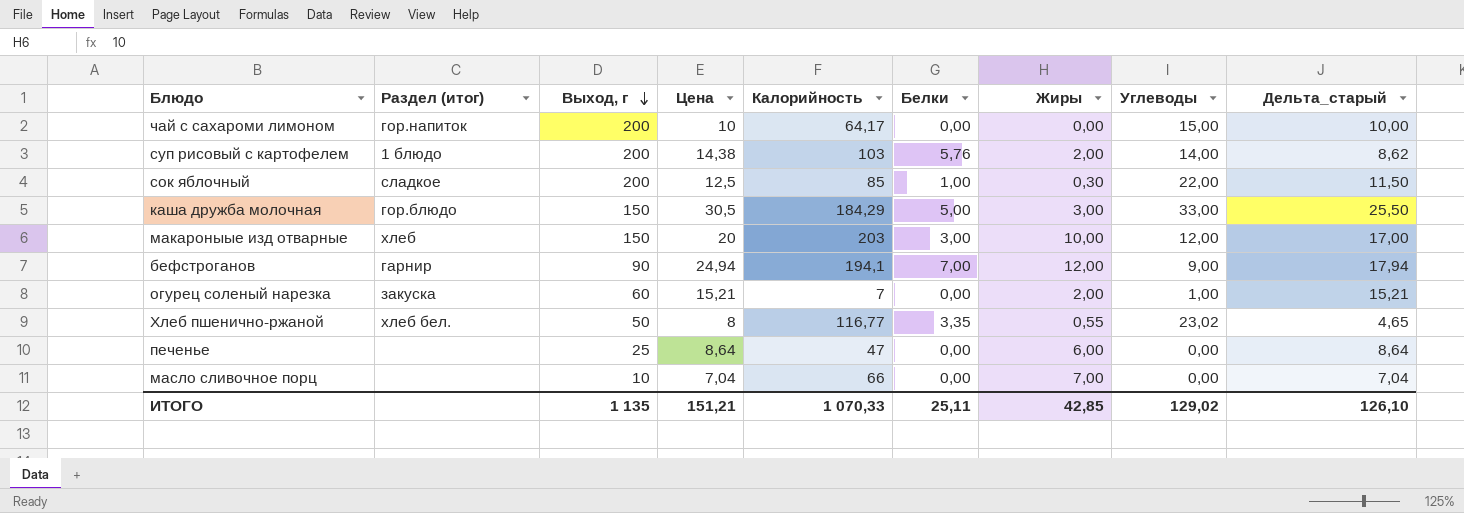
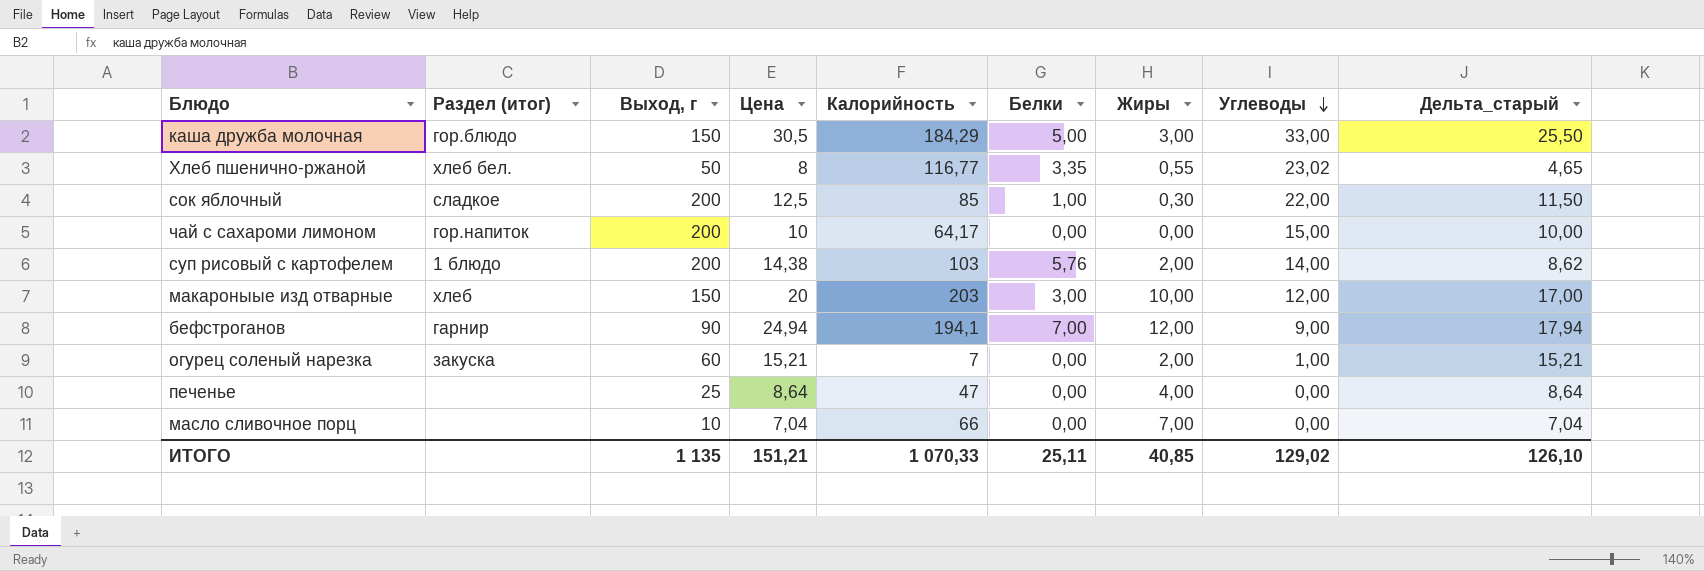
row order: Выход, г descending -> Углеводы descending
печенье | Жиры: 6,00 -> 4,00
ИТОГО | Жиры: 42,85 -> 40,85

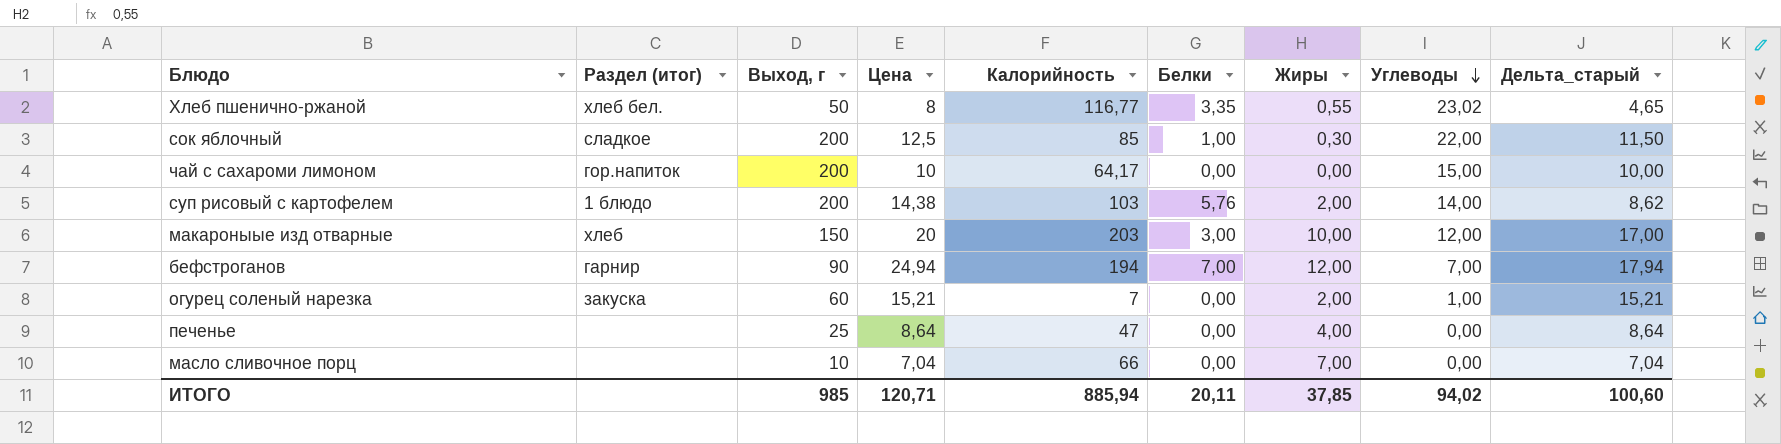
row каша дружба молочная: гор.блюдо | 150 | 30,5 | 184,29 | 5,00 | 3,00 | 33,00 | 25,50 -> none
бефстроганов | Калорийность: 194,1 -> 194
бефстроганов | Углеводы: 9,00 -> 7,00
ИТОГО | Выход, г: 1 135 -> 985
ИТОГО | Цена: 151,21 -> 120,71
ИТОГО | Калорийность: 1 070,33 -> 885,94
ИТОГО | Белки: 25,11 -> 20,11
ИТОГО | Жиры: 40,85 -> 37,85
ИТОГО | Углеводы: 129,02 -> 94,02
ИТОГО | Дельта_старый: 126,10 -> 100,60

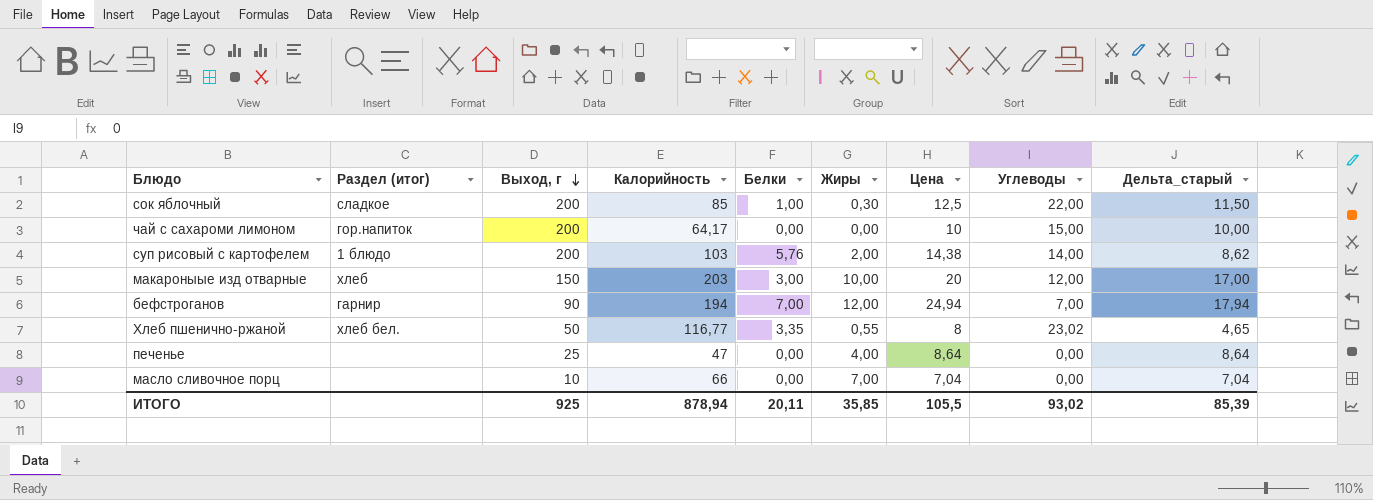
row order: Углеводы descending -> Выход, г descending
column Цена | position: 4 -> 7
row огурец соленый нарезка: закуска | 60 | 15,21 | 7 | 0,00 | 2,00 | 1,00 | 15,21 -> none
ИТОГО | Выход, г: 985 -> 925
ИТОГО | Калорийность: 885,94 -> 878,94
ИТОГО | Жиры: 37,85 -> 35,85
ИТОГО | Цена: 120,71 -> 105,5
ИТОГО | Углеводы: 94,02 -> 93,02
ИТОГО | Дельта_старый: 100,60 -> 85,39

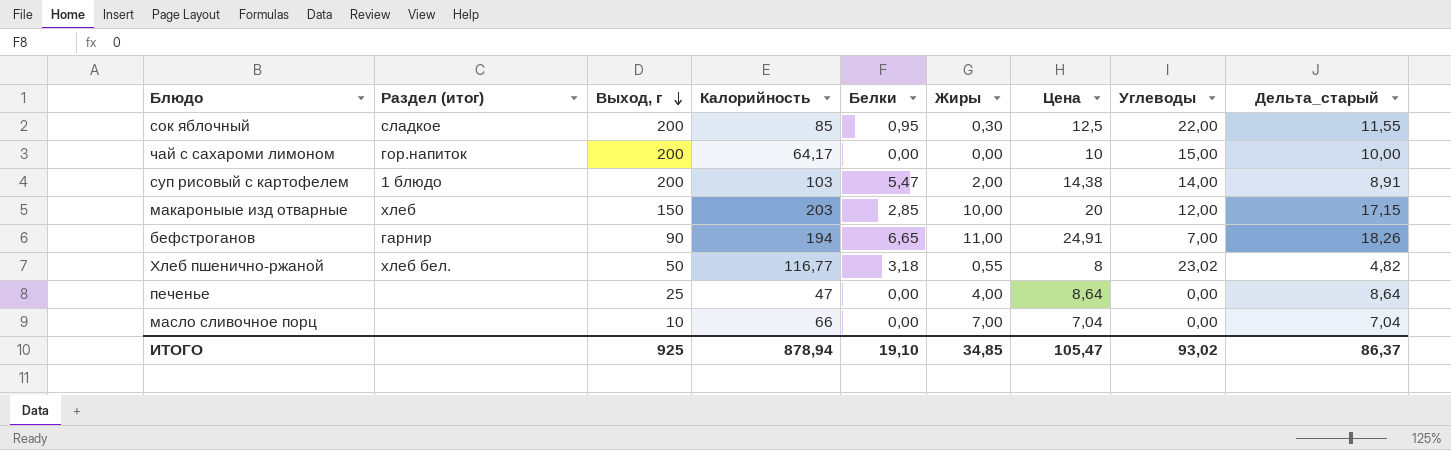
сок яблочный | Белки: 1,00 -> 0,95
сок яблочный | Дельта_старый: 11,50 -> 11,55
суп рисовый с картофелем | Белки: 5,76 -> 5,47
суп рисовый с картофелем | Дельта_старый: 8,62 -> 8,91
макароныые изд отварные | Белки: 3,00 -> 2,85
макароныые изд отварные | Дельта_старый: 17,00 -> 17,15
бефстроганов | Белки: 7,00 -> 6,65
бефстроганов | Жиры: 12,00 -> 11,00
бефстроганов | Цена: 24,94 -> 24,91
бефстроганов | Дельта_старый: 17,94 -> 18,26
Хлеб пшенично-ржаной | Белки: 3,35 -> 3,18
Хлеб пшенично-ржаной | Дельта_старый: 4,65 -> 4,82
ИТОГО | Белки: 20,11 -> 19,10
ИТОГО | Жиры: 35,85 -> 34,85
ИТОГО | Цена: 105,5 -> 105,47
ИТОГО | Дельта_старый: 85,39 -> 86,37

